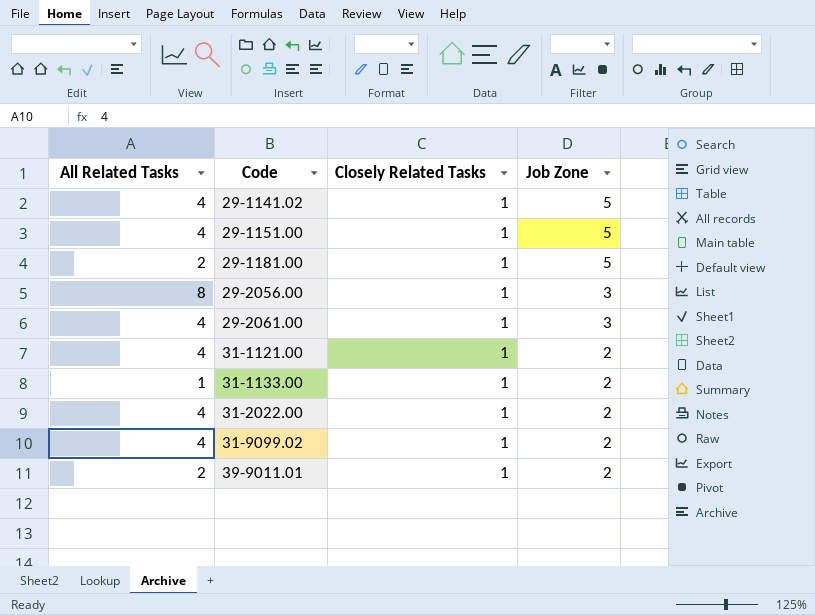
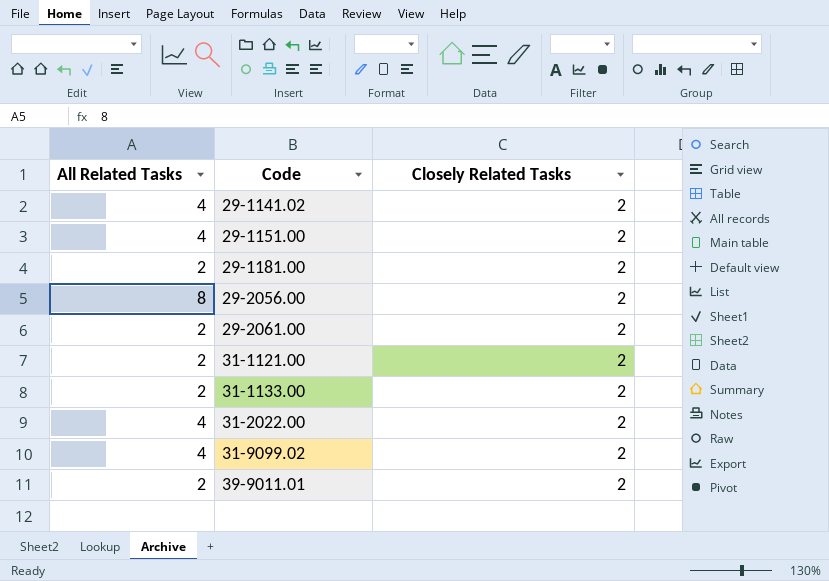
column Job Zone | position: 4 -> none
29-1141.02 | Closely Related Tasks: 1 -> 2
29-1151.00 | Closely Related Tasks: 1 -> 2
29-1181.00 | Closely Related Tasks: 1 -> 2
29-2056.00 | Closely Related Tasks: 1 -> 2
29-2061.00 | All Related Tasks: 4 -> 2
29-2061.00 | Closely Related Tasks: 1 -> 2
31-1121.00 | All Related Tasks: 4 -> 2
31-1121.00 | Closely Related Tasks: 1 -> 2
31-1133.00 | All Related Tasks: 1 -> 2
31-1133.00 | Closely Related Tasks: 1 -> 2
31-2022.00 | Closely Related Tasks: 1 -> 2
31-9099.02 | Closely Related Tasks: 1 -> 2
39-9011.01 | Closely Related Tasks: 1 -> 2

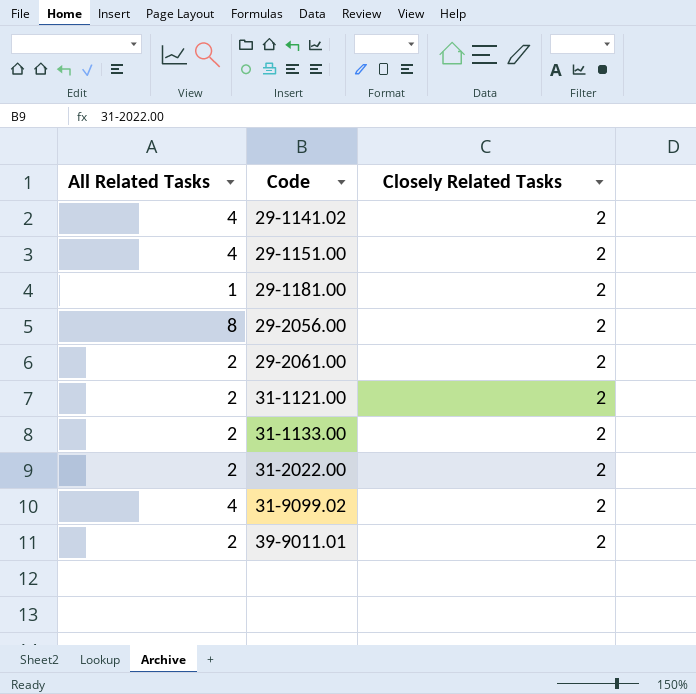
29-1181.00 | All Related Tasks: 2 -> 1
31-2022.00 | All Related Tasks: 4 -> 2

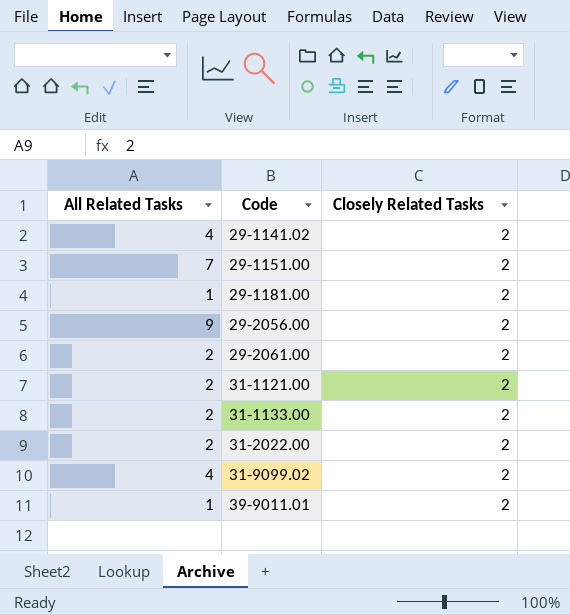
29-1151.00 | All Related Tasks: 4 -> 7
29-2056.00 | All Related Tasks: 8 -> 9
39-9011.01 | All Related Tasks: 2 -> 1

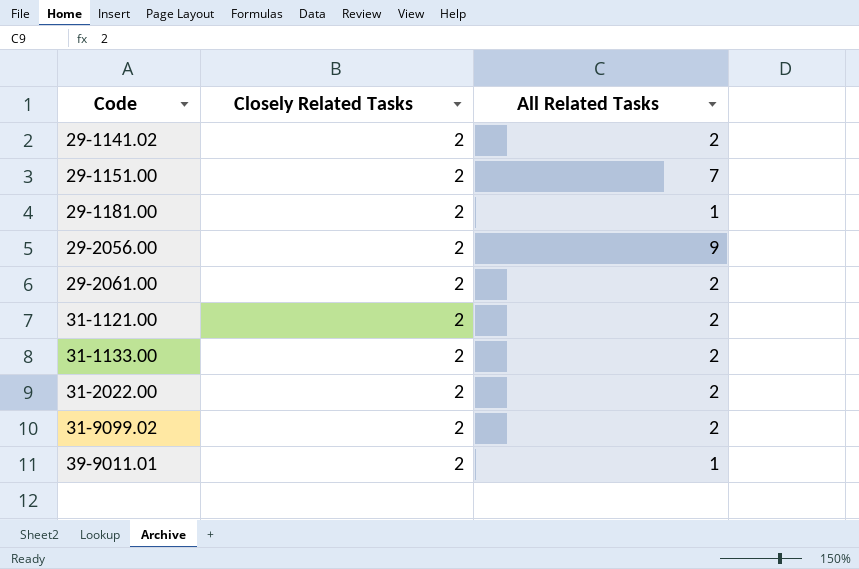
column All Related Tasks | position: 1 -> 3
29-1141.02 | All Related Tasks: 4 -> 2
31-9099.02 | All Related Tasks: 4 -> 2

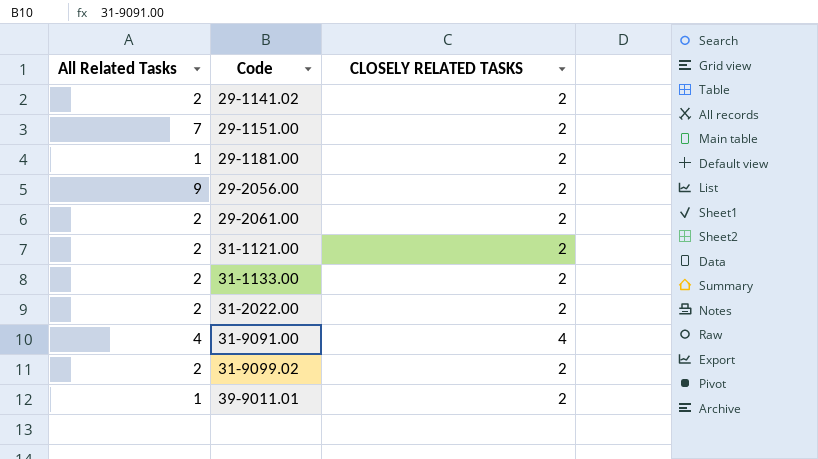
column All Related Tasks | position: 3 -> 1
column name: Closely Related Tasks -> CLOSELY RELATED TASKS
row 31-9091.00: none -> 4 | 4

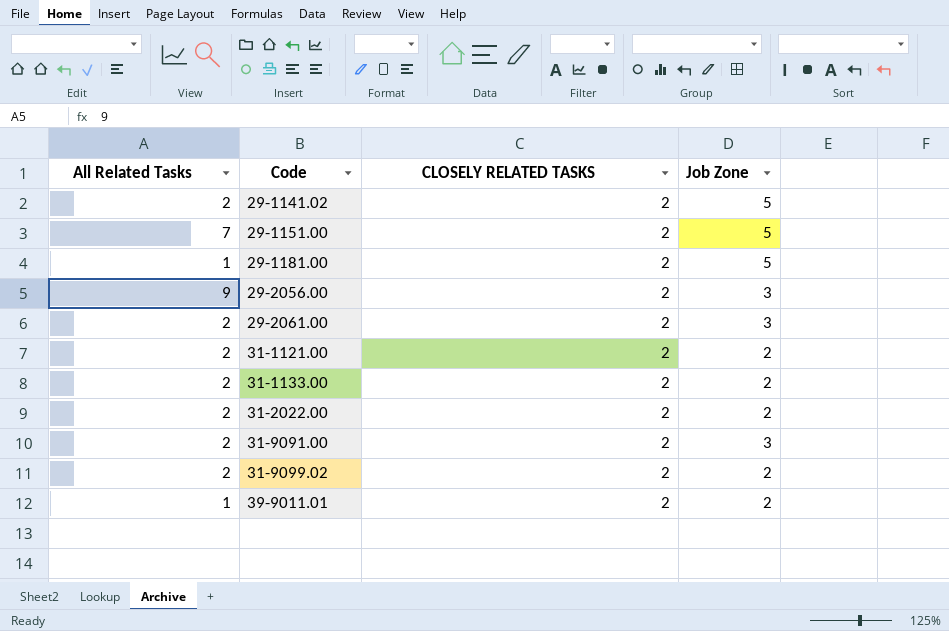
column Job Zone | position: none -> 4
31-9091.00 | All Related Tasks: 4 -> 2
31-9091.00 | CLOSELY RELATED TASKS: 4 -> 2

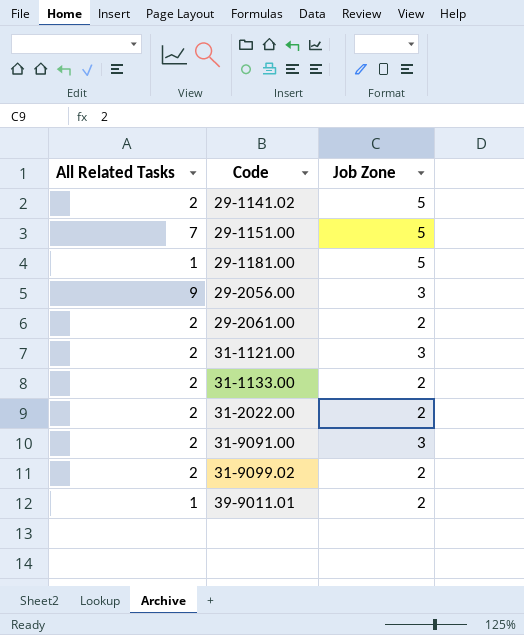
column CLOSELY RELATED TASKS | position: 3 -> none
29-2061.00 | Job Zone: 3 -> 2
31-1121.00 | Job Zone: 2 -> 3

